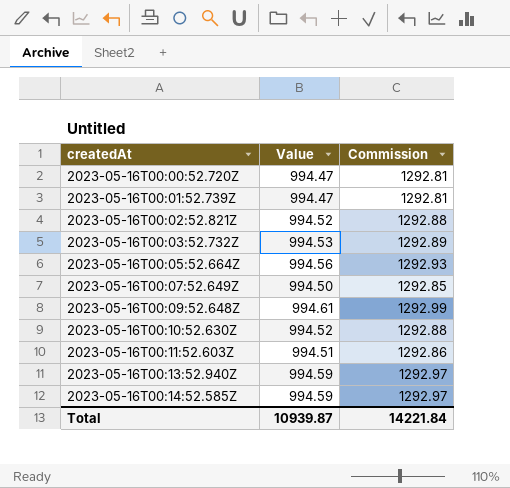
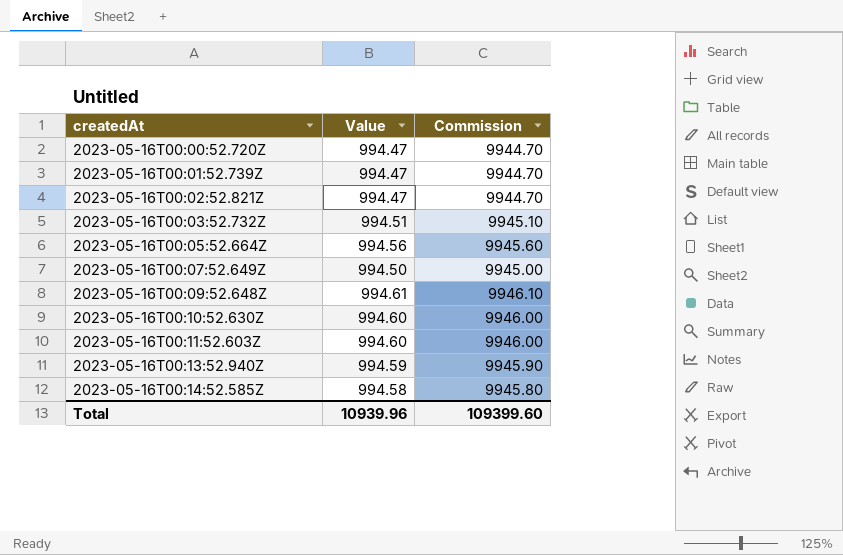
column Commission | formula: [Value] * 1.3 -> [Value] * 10
2023-05-16T00:02:52.821Z | Value: 994.52 -> 994.47
2023-05-16T00:03:52.732Z | Value: 994.53 -> 994.51
2023-05-16T00:10:52.630Z | Value: 994.52 -> 994.60
2023-05-16T00:11:52.603Z | Value: 994.51 -> 994.60
2023-05-16T00:14:52.585Z | Value: 994.59 -> 994.58
Total | Value: 10939.87 -> 10939.96
Total | Commission: 14221.84 -> 109399.60

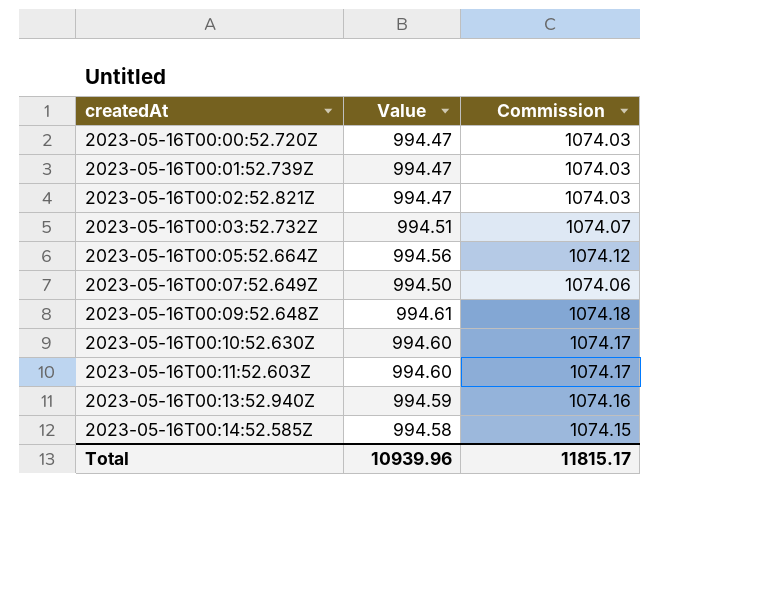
column Commission | formula: [Value] * 10 -> [Value] * 1.08
Total | Commission: 109399.60 -> 11815.17

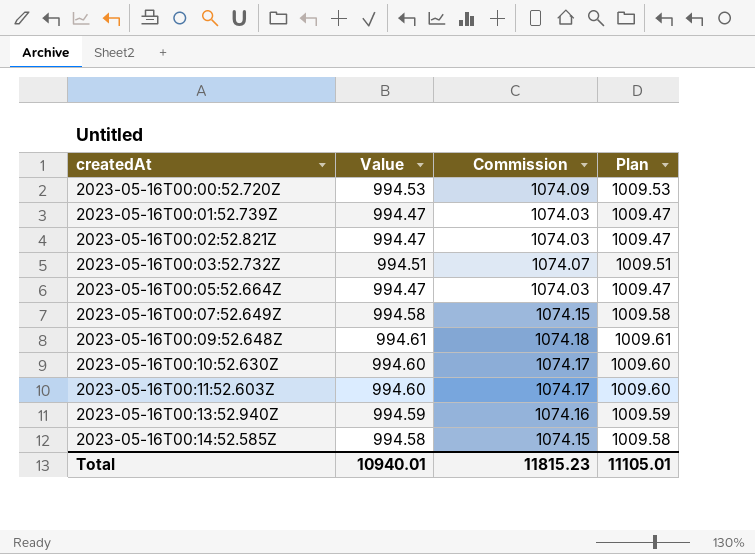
column Plan | formula: none -> [Value] + 15
2023-05-16T00:00:52.720Z | Value: 994.47 -> 994.53
2023-05-16T00:00:52.720Z | Commission: 1074.03 -> 1074.09
2023-05-16T00:05:52.664Z | Value: 994.56 -> 994.47
2023-05-16T00:05:52.664Z | Commission: 1074.12 -> 1074.03
2023-05-16T00:07:52.649Z | Value: 994.50 -> 994.58
2023-05-16T00:07:52.649Z | Commission: 1074.06 -> 1074.15
Total | Value: 10939.96 -> 10940.01
Total | Commission: 11815.17 -> 11815.23

